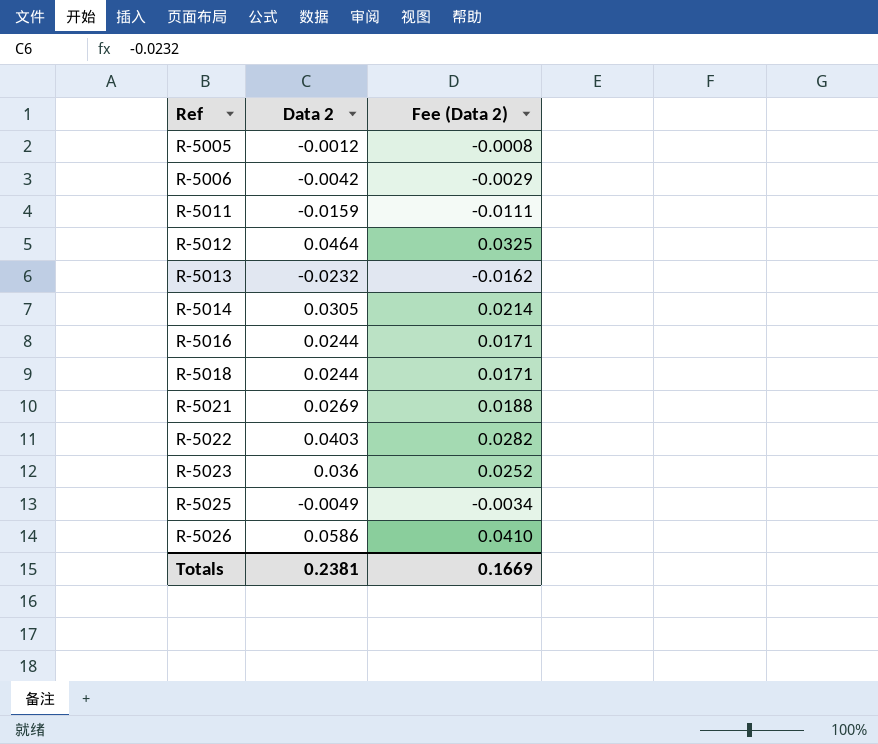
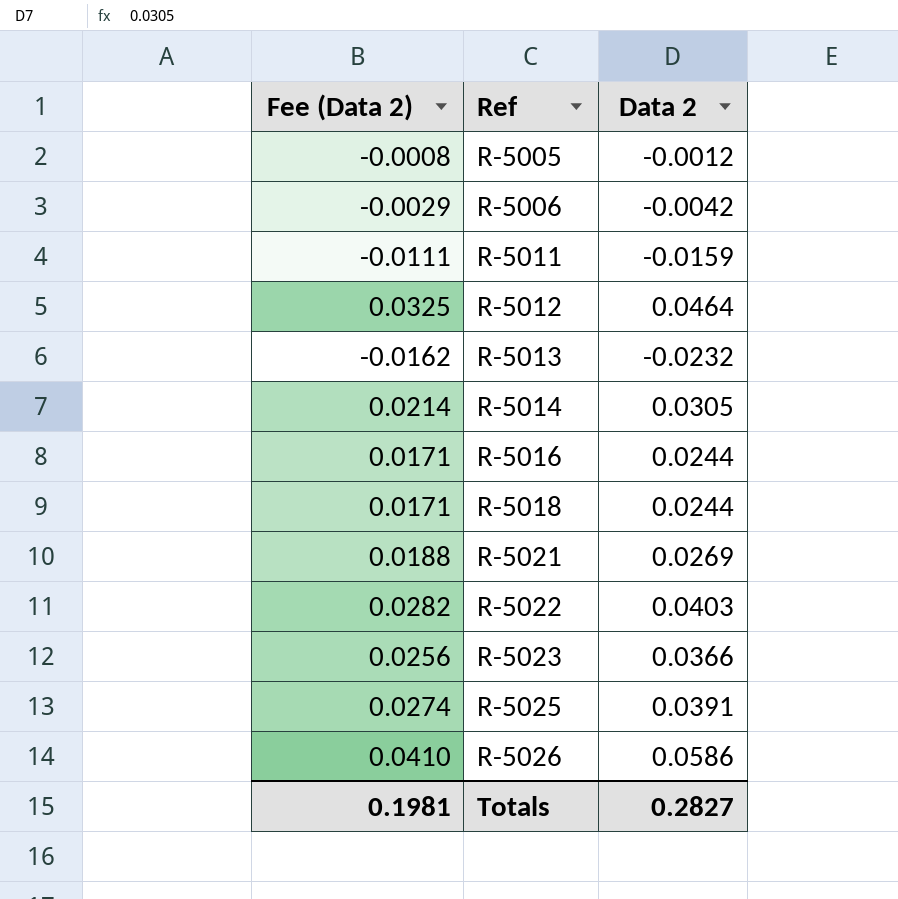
column Fee (Data 2) | position: 3 -> 1
R-5023 | Fee (Data 2): 0.0252 -> 0.0256
R-5023 | Data 2: 0.036 -> 0.0366
R-5025 | Fee (Data 2): -0.0034 -> 0.0274
R-5025 | Data 2: -0.0049 -> 0.0391
Totals | Fee (Data 2): 0.1669 -> 0.1981
Totals | Data 2: 0.2381 -> 0.2827

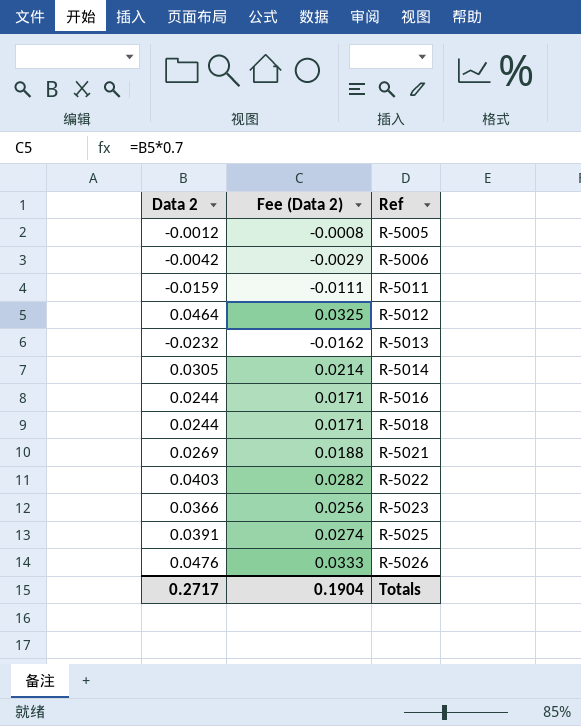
column Data 2 | position: 3 -> 1
R-5026 | Data 2: 0.0586 -> 0.0476
R-5026 | Fee (Data 2): 0.0410 -> 0.0333
Totals | Data 2: 0.2827 -> 0.2717
Totals | Fee (Data 2): 0.1981 -> 0.1904

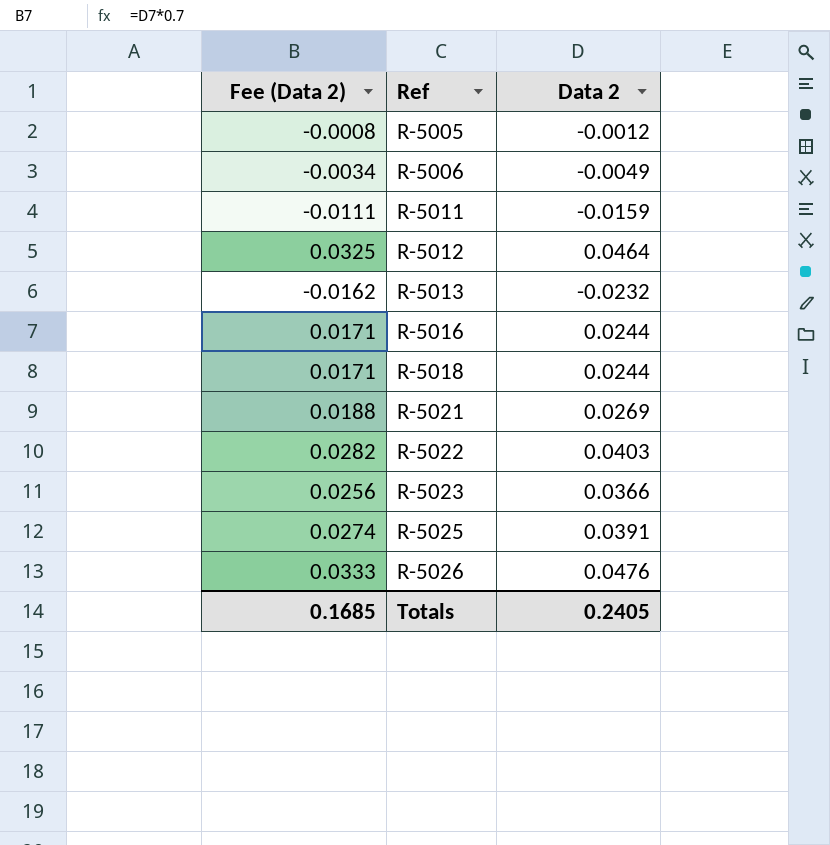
column Data 2 | position: 1 -> 3
row R-5014: 0.0305 | 0.0214 -> none
R-5006 | Fee (Data 2): -0.0029 -> -0.0034
R-5006 | Data 2: -0.0042 -> -0.0049
Totals | Fee (Data 2): 0.1904 -> 0.1685
Totals | Data 2: 0.2717 -> 0.2405

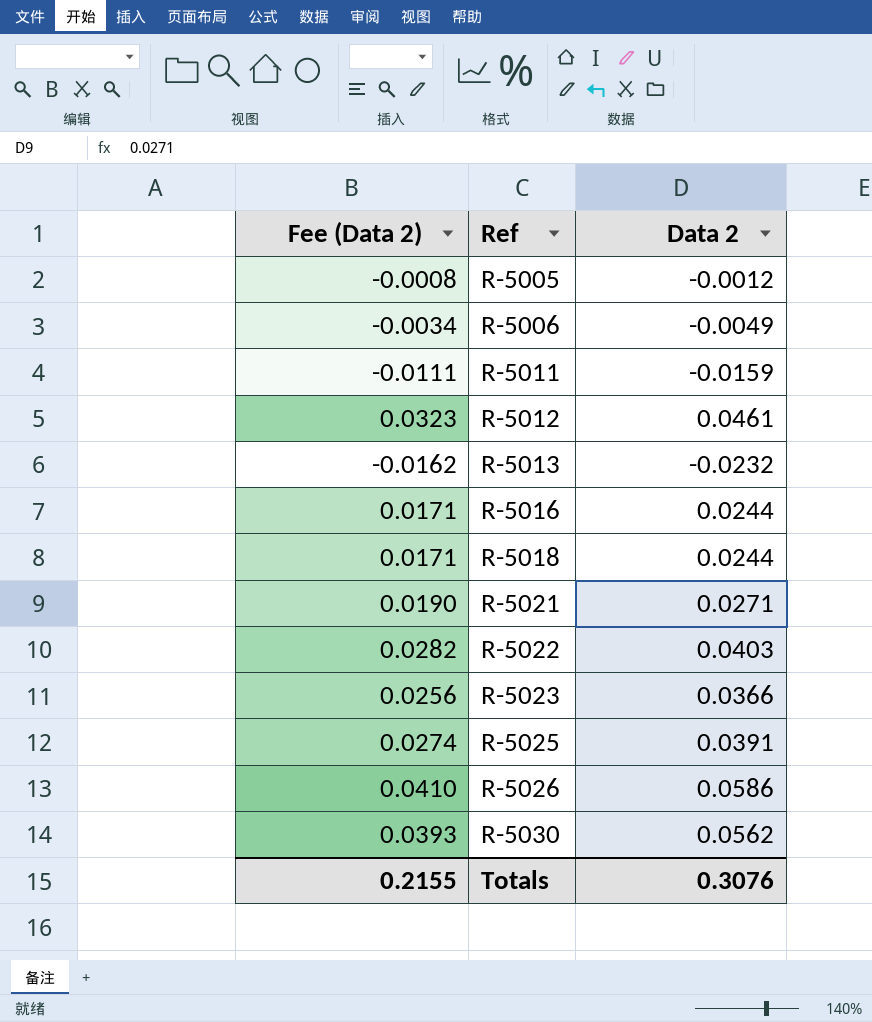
R-5012 | Fee (Data 2): 0.0325 -> 0.0323
R-5012 | Data 2: 0.0464 -> 0.0461
R-5021 | Fee (Data 2): 0.0188 -> 0.0190
R-5021 | Data 2: 0.0269 -> 0.0271
R-5026 | Fee (Data 2): 0.0333 -> 0.0410
R-5026 | Data 2: 0.0476 -> 0.0586
row R-5030: none -> 0.0393 | 0.0562
Totals | Fee (Data 2): 0.1685 -> 0.2155
Totals | Data 2: 0.2405 -> 0.3076

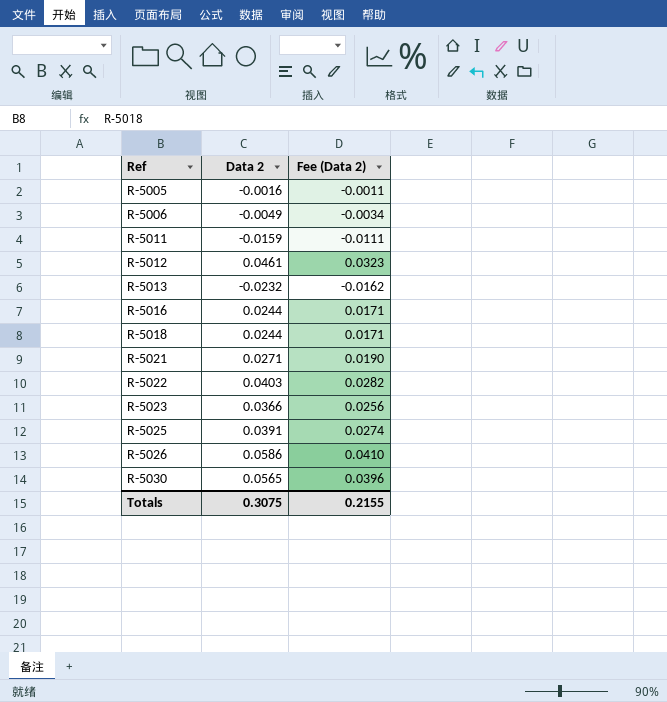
column Fee (Data 2) | position: 1 -> 3
R-5005 | Data 2: -0.0012 -> -0.0016
R-5005 | Fee (Data 2): -0.0008 -> -0.0011
R-5030 | Data 2: 0.0562 -> 0.0565
R-5030 | Fee (Data 2): 0.0393 -> 0.0396
Totals | Data 2: 0.3076 -> 0.3075

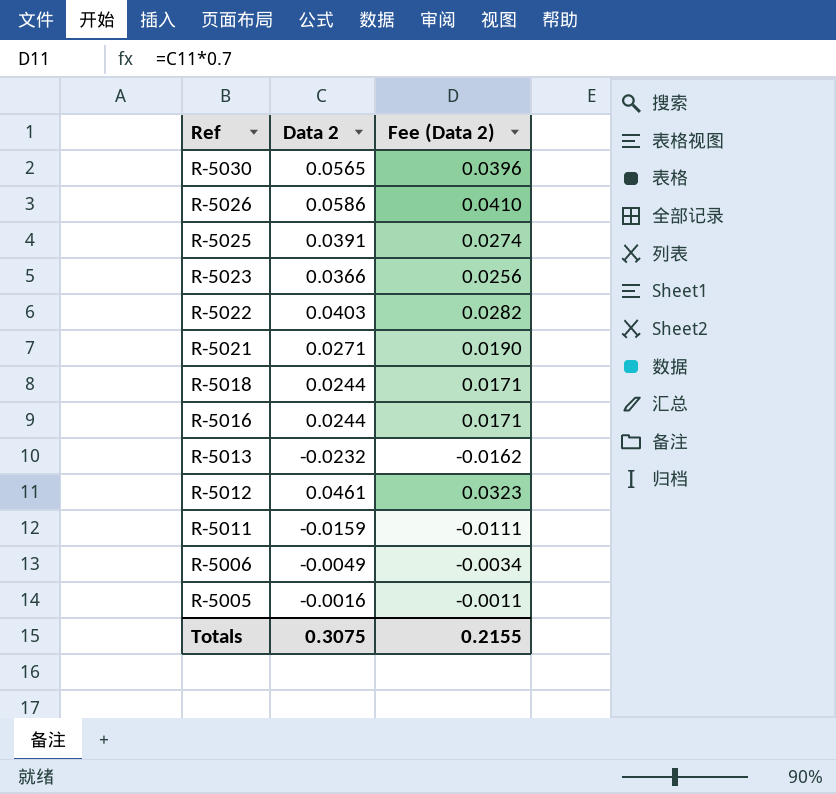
row order: Ref ascending -> Ref descending

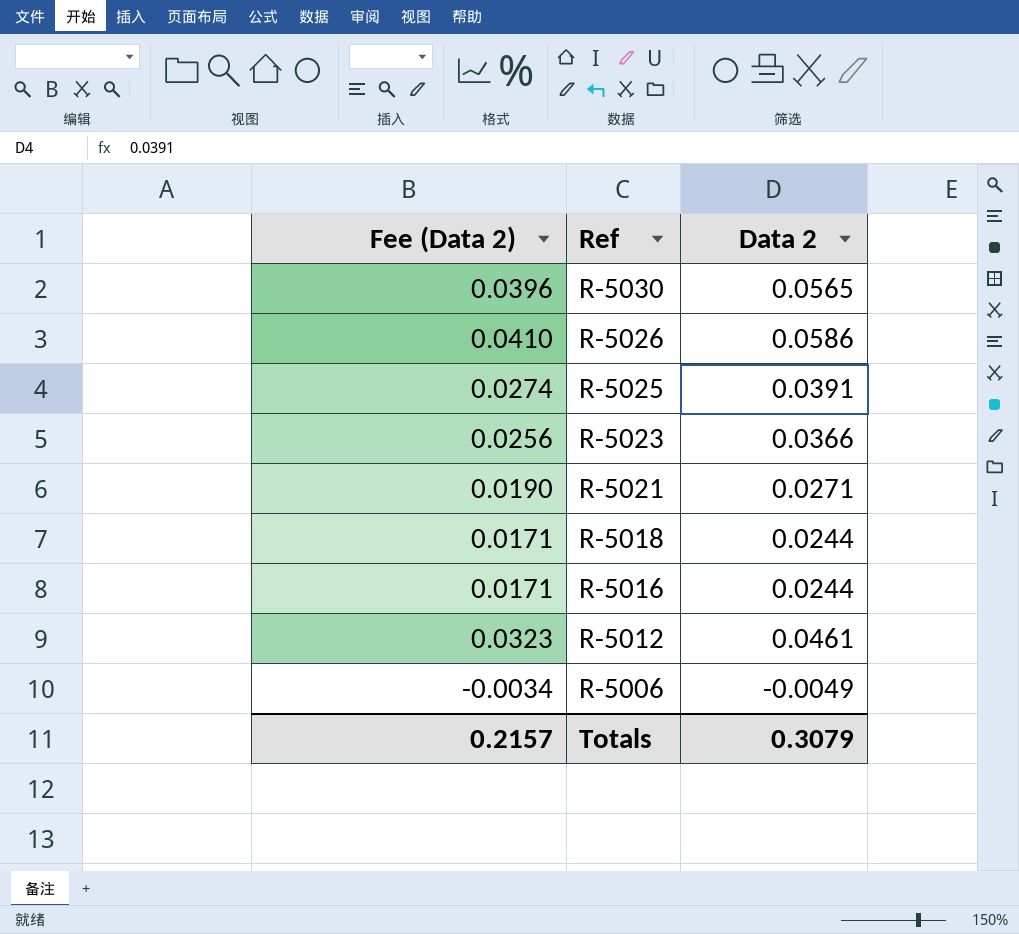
column Fee (Data 2) | position: 3 -> 1
row R-5022: 0.0403 | 0.0282 -> none
row R-5013: -0.0232 | -0.0162 -> none
row R-5011: -0.0159 | -0.0111 -> none
row R-5005: -0.0016 | -0.0011 -> none
Totals | Fee (Data 2): 0.2155 -> 0.2157
Totals | Data 2: 0.3075 -> 0.3079

